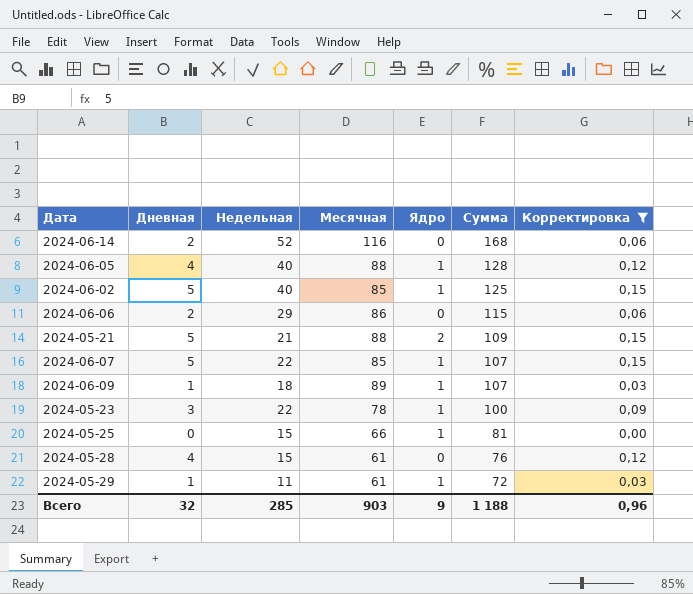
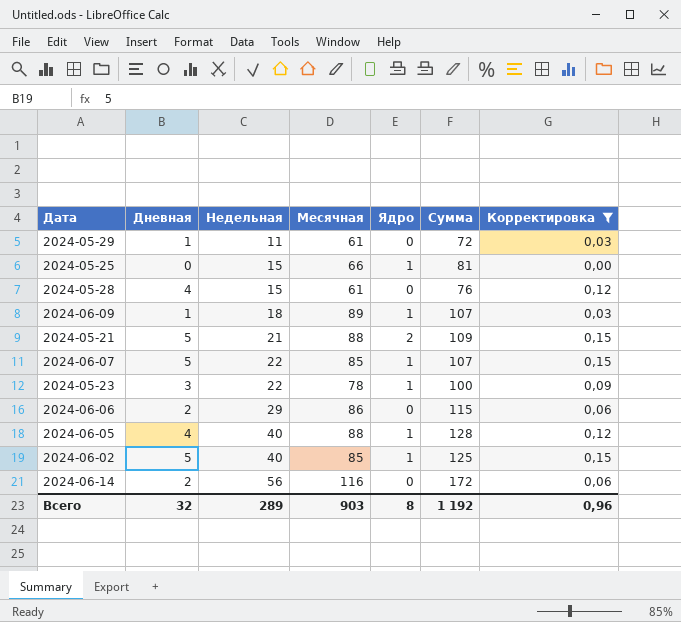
row order: Сумма descending -> Недельная ascending
2024-05-29 | Ядро: 1 -> 0
2024-06-14 | Недельная: 52 -> 56
2024-06-14 | Сумма: 168 -> 172
Всего | Недельная: 285 -> 289
Всего | Ядро: 9 -> 8
Всего | Сумма: 1 188 -> 1 192

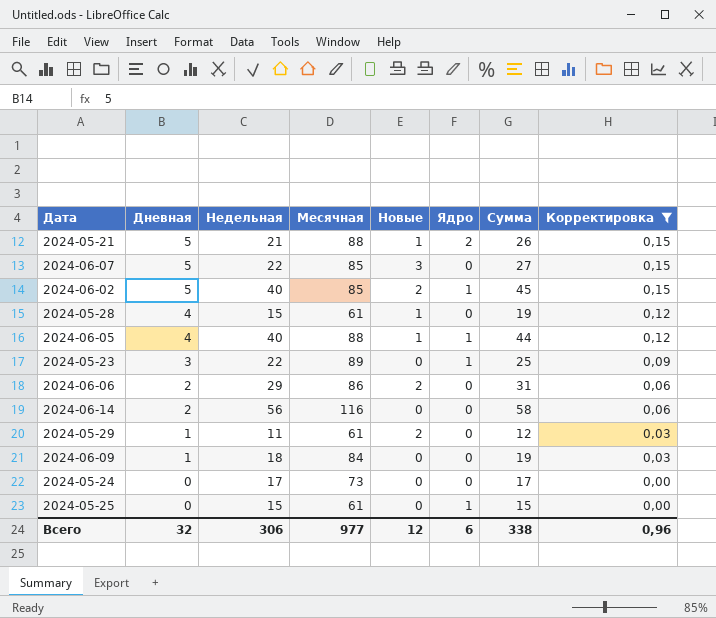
row order: Недельная ascending -> Дневная descending
column Новые | position: none -> 5
column Сумма | formula: [Недельная] + [Месячная] -> [Дневная] + [Недельная]
2024-06-07 | Ядро: 1 -> 0
2024-05-23 | Месячная: 78 -> 89
2024-06-09 | Месячная: 89 -> 84
2024-06-09 | Ядро: 1 -> 0
row 2024-05-24: none -> 0 | 17 | 73 | 0 | 0 | 17 | 0,00
2024-05-25 | Месячная: 66 -> 61
Всего | Недельная: 289 -> 306
Всего | Месячная: 903 -> 977
Всего | Ядро: 8 -> 6
Всего | Сумма: 1 192 -> 338

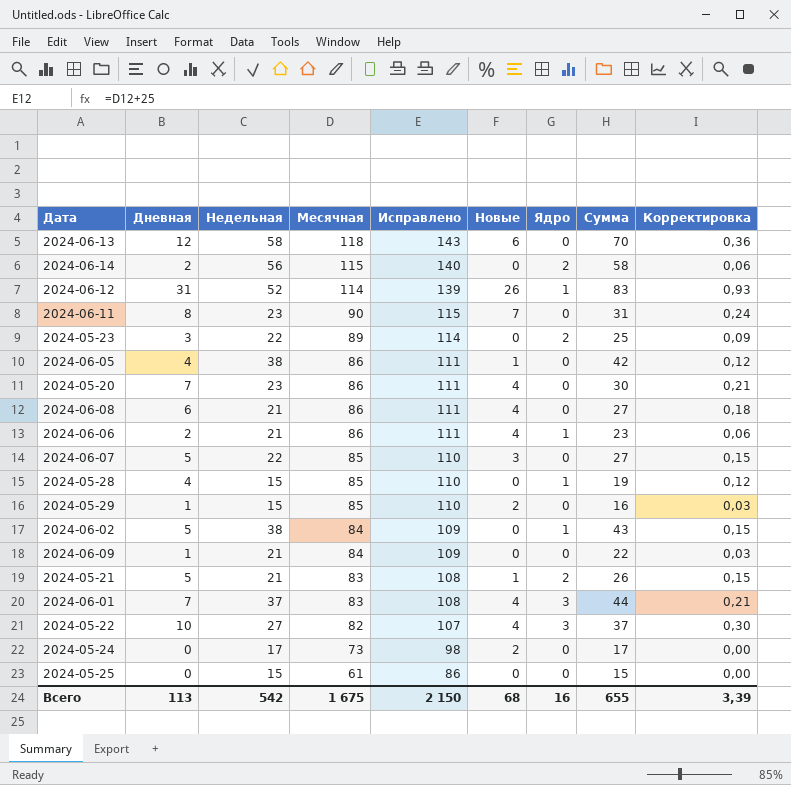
filter: Корректировка <= 0,15 -> none
row order: Дневная descending -> Месячная descending
column Исправлено | formula: none -> [Месячная] + 25
2024-06-14 | Месячная: 116 -> 115
2024-06-14 | Ядро: 0 -> 2
2024-05-23 | Ядро: 1 -> 2
2024-06-05 | Недельная: 40 -> 38
2024-06-05 | Месячная: 88 -> 86
2024-06-05 | Ядро: 1 -> 0
2024-06-05 | Сумма: 44 -> 42
2024-06-06 | Недельная: 29 -> 21
2024-06-06 | Новые: 2 -> 4
2024-06-06 | Ядро: 0 -> 1
2024-06-06 | Сумма: 31 -> 23
2024-05-28 | Месячная: 61 -> 85
2024-05-28 | Новые: 1 -> 0
2024-05-28 | Ядро: 0 -> 1
2024-05-29 | Недельная: 11 -> 15
2024-05-29 | Месячная: 61 -> 85
2024-05-29 | Сумма: 12 -> 16
2024-06-02 | Недельная: 40 -> 38
2024-06-02 | Месячная: 85 -> 84
2024-06-02 | Новые: 2 -> 0
2024-06-02 | Сумма: 45 -> 43
2024-06-09 | Недельная: 18 -> 21
2024-06-09 | Сумма: 19 -> 22
2024-05-21 | Месячная: 88 -> 83
2024-05-24 | Новые: 0 -> 2
2024-05-25 | Ядро: 1 -> 0
Всего | Дневная: 32 -> 113
Всего | Недельная: 306 -> 542
Всего | Месячная: 977 -> 1 675
Всего | Новые: 12 -> 68
Всего | Ядро: 6 -> 16
Всего | Сумма: 338 -> 655
Всего | Корректировка: 0,96 -> 3,39

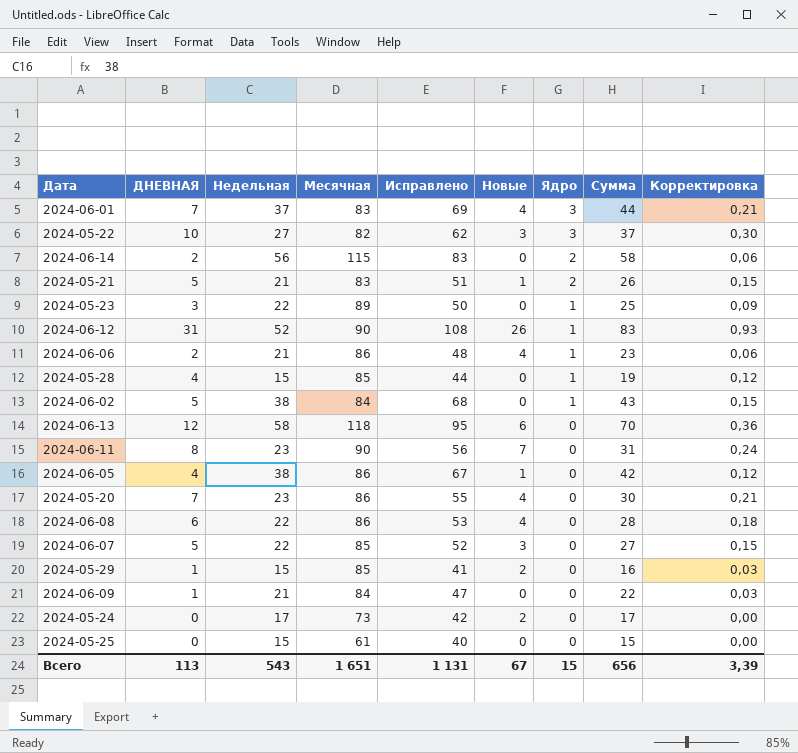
row order: Месячная descending -> Ядро descending
column name: Дневная -> ДНЕВНАЯ
column Исправлено | formula: [Месячная] + 25 -> [Сумма] + 25
2024-05-22 | Новые: 4 -> 3
2024-05-23 | Ядро: 2 -> 1
2024-06-12 | Месячная: 114 -> 90
2024-06-08 | Недельная: 21 -> 22
2024-06-08 | Сумма: 27 -> 28
Всего | Недельная: 542 -> 543
Всего | Месячная: 1 675 -> 1 651
Всего | Исправлено: 2 150 -> 1 131
Всего | Новые: 68 -> 67
Всего | Ядро: 16 -> 15
Всего | Сумма: 655 -> 656

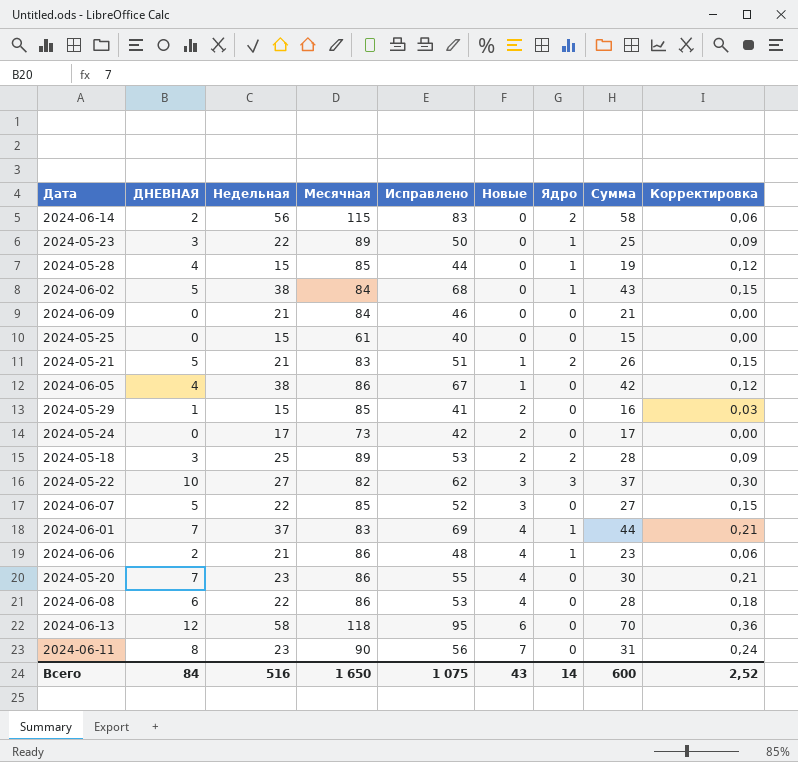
row order: Ядро descending -> Новые ascending
row 2024-06-12: 31 | 52 | 90 | 108 | 26 | 1 | 83 | 0,93 -> none
2024-06-09 | ДНЕВНАЯ: 1 -> 0
2024-06-09 | Исправлено: 47 -> 46
2024-06-09 | Сумма: 22 -> 21
2024-06-09 | Корректировка: 0,03 -> 0,00
row 2024-05-18: none -> 3 | 25 | 89 | 53 | 2 | 2 | 28 | 0,09
2024-06-01 | Ядро: 3 -> 1
Всего | ДНЕВНАЯ: 113 -> 84
Всего | Недельная: 543 -> 516
Всего | Месячная: 1 651 -> 1 650
Всего | Исправлено: 1 131 -> 1 075
Всего | Новые: 67 -> 43
Всего | Ядро: 15 -> 14
Всего | Сумма: 656 -> 600
Всего | Корректировка: 3,39 -> 2,52

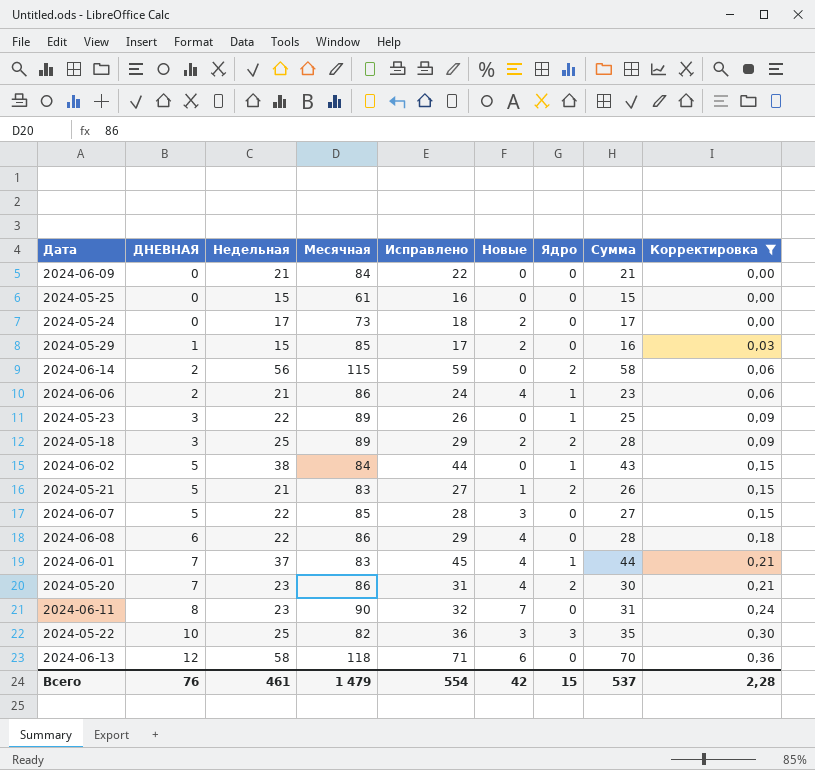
filter: none -> Корректировка != 0,12
row order: Новые ascending -> ДНЕВНАЯ ascending
column Исправлено | formula: [Сумма] + 25 -> [Сумма] + 1
2024-05-20 | Ядро: 0 -> 2
2024-05-22 | Недельная: 27 -> 25
2024-05-22 | Сумма: 37 -> 35
Всего | ДНЕВНАЯ: 84 -> 76
Всего | Недельная: 516 -> 461
Всего | Месячная: 1 650 -> 1 479
Всего | Исправлено: 1 075 -> 554
Всего | Новые: 43 -> 42
Всего | Ядро: 14 -> 15
Всего | Сумма: 600 -> 537
Всего | Корректировка: 2,52 -> 2,28

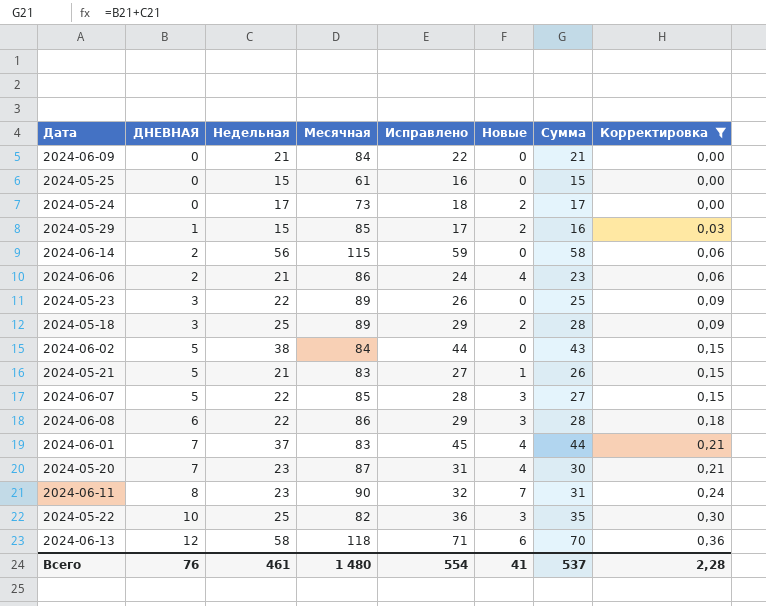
column Ядро | position: 7 -> none
2024-06-08 | Новые: 4 -> 3
2024-05-20 | Месячная: 86 -> 87
Всего | Месячная: 1 479 -> 1 480
Всего | Новые: 42 -> 41

